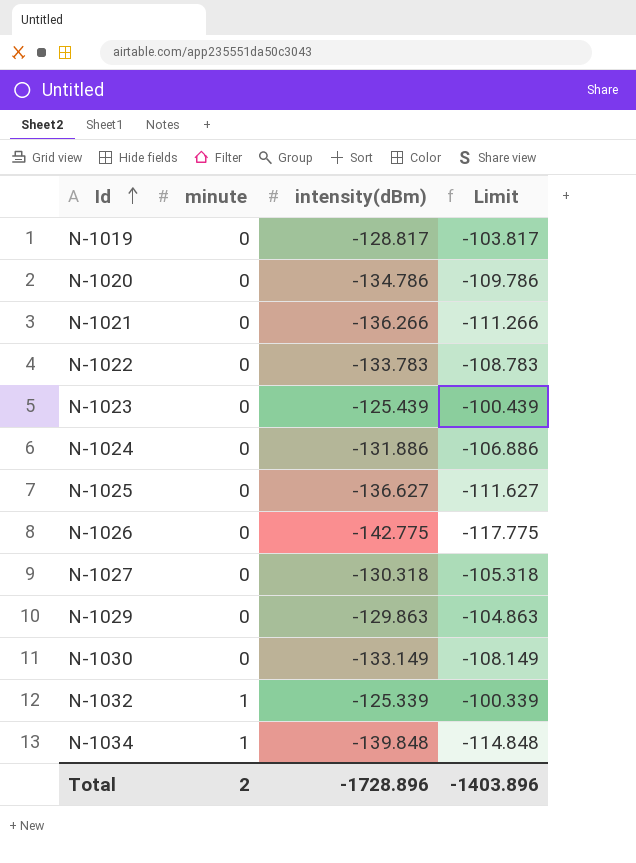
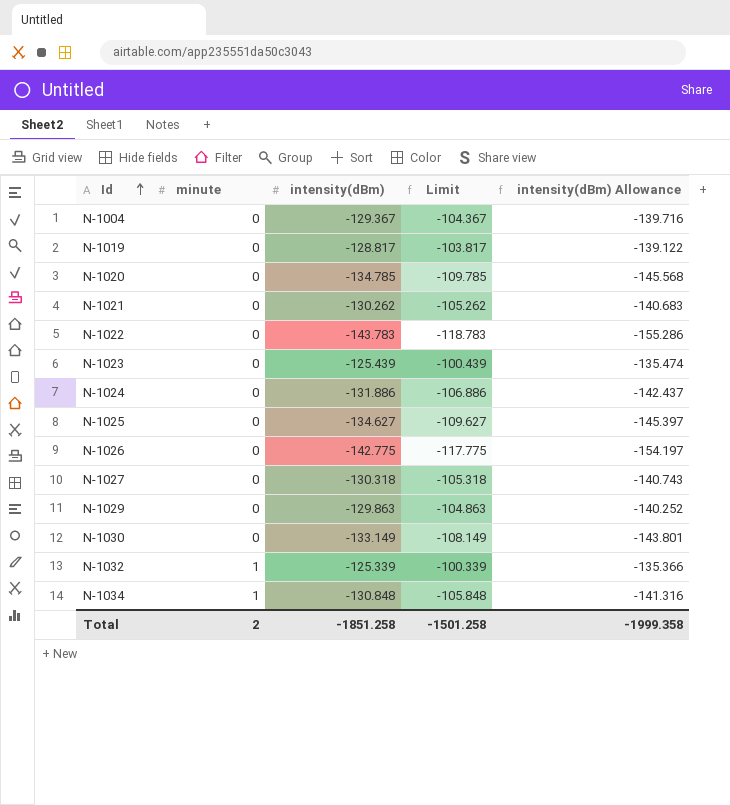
column intensity(dBm) Allowance | formula: none -> [intensity(dBm)] * 1.08
row N-1004: none -> 0 | -129.367 | -104.367 | -139.716
N-1020 | intensity(dBm): -134.786 -> -134.785
N-1020 | Limit: -109.786 -> -109.785
N-1021 | intensity(dBm): -136.266 -> -130.262
N-1021 | Limit: -111.266 -> -105.262
N-1022 | intensity(dBm): -133.783 -> -143.783
N-1022 | Limit: -108.783 -> -118.783
N-1025 | intensity(dBm): -136.627 -> -134.627
N-1025 | Limit: -111.627 -> -109.627
N-1034 | intensity(dBm): -139.848 -> -130.848
N-1034 | Limit: -114.848 -> -105.848
Total | intensity(dBm): -1728.896 -> -1851.258
Total | Limit: -1403.896 -> -1501.258

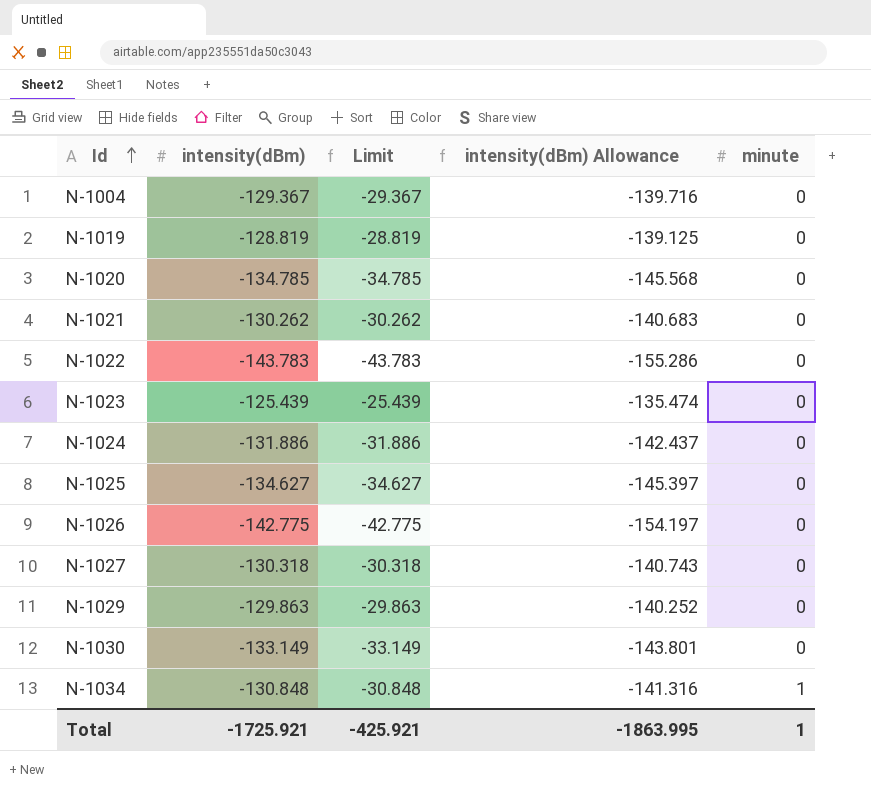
column Limit | formula: [intensity(dBm)] + 25 -> [intensity(dBm)] + 100
column minute | position: 2 -> 5
row N-1032: 1 | -125.339 | -100.339 | -135.366 -> none
N-1019 | intensity(dBm): -128.817 -> -128.819
N-1019 | intensity(dBm) Allowance: -139.122 -> -139.125
Total | intensity(dBm): -1851.258 -> -1725.921
Total | Limit: -1501.258 -> -425.921
Total | intensity(dBm) Allowance: -1999.358 -> -1863.995
Total | minute: 2 -> 1

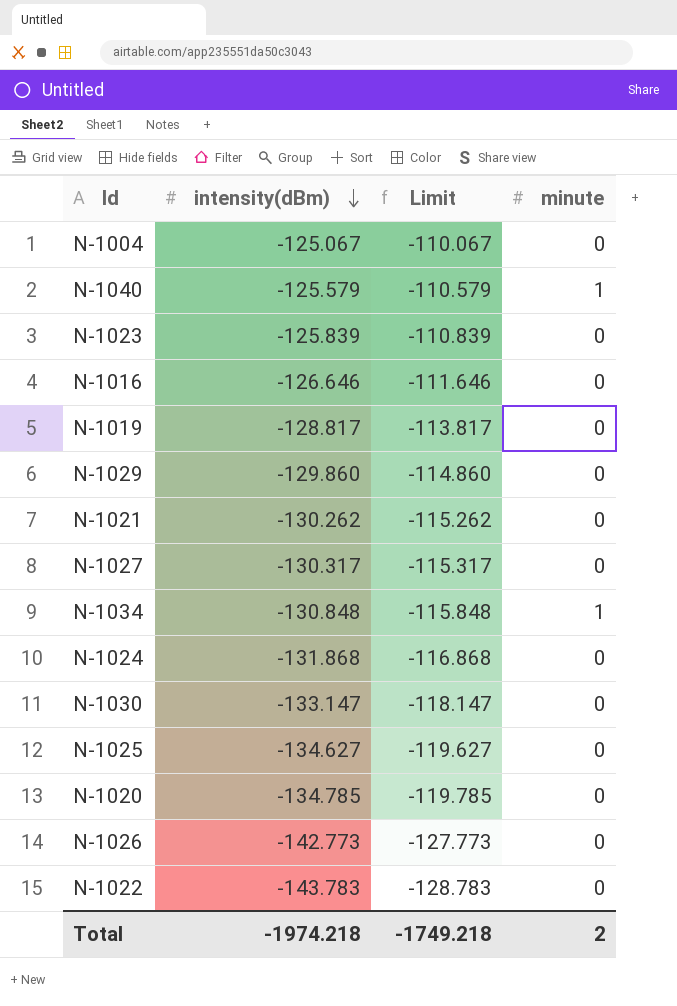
row order: Id ascending -> intensity(dBm) descending
column intensity(dBm) Allowance | formula: [intensity(dBm)] * 1.08 -> none
column Limit | formula: [intensity(dBm)] + 100 -> [intensity(dBm)] + 15
N-1004 | intensity(dBm): -129.367 -> -125.067
row N-1040: none -> -125.579 | -110.579 | 1
N-1023 | intensity(dBm): -125.439 -> -125.839
row N-1016: none -> -126.646 | -111.646 | 0
N-1019 | intensity(dBm): -128.819 -> -128.817
N-1029 | intensity(dBm): -129.863 -> -129.860
N-1027 | intensity(dBm): -130.318 -> -130.317
N-1024 | intensity(dBm): -131.886 -> -131.868
N-1030 | intensity(dBm): -133.149 -> -133.147
N-1026 | intensity(dBm): -142.775 -> -142.773
Total | intensity(dBm): -1725.921 -> -1974.218
Total | Limit: -425.921 -> -1749.218
Total | minute: 1 -> 2

